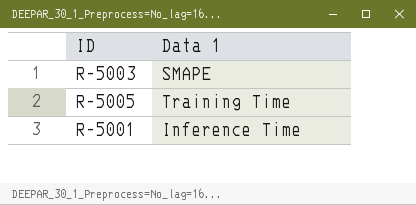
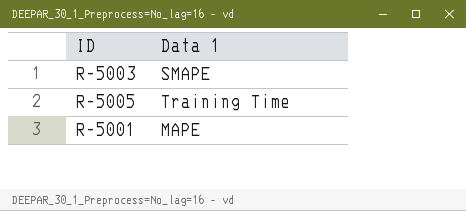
R-5001 | Data 1: Inference Time -> MAPE

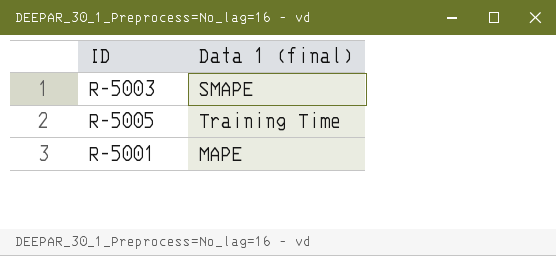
column name: Data 1 -> Data 1 (final)

